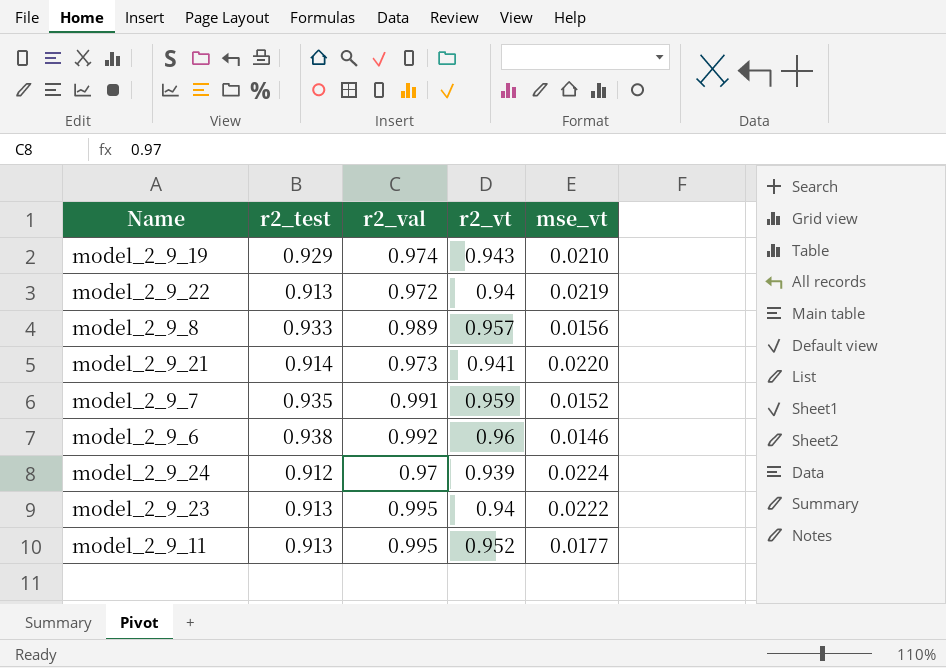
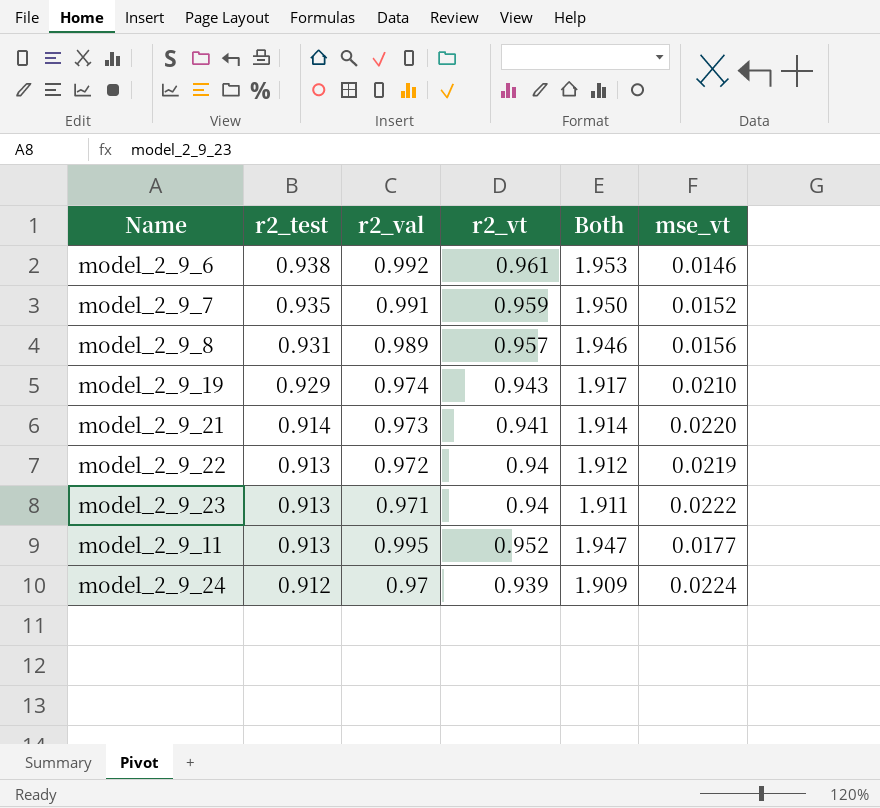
row order: none -> r2_test descending
column Both | formula: none -> [r2_val] + [r2_vt]
model_2_9_6 | r2_vt: 0.96 -> 0.961
model_2_9_8 | r2_test: 0.933 -> 0.931
model_2_9_23 | r2_val: 0.995 -> 0.971

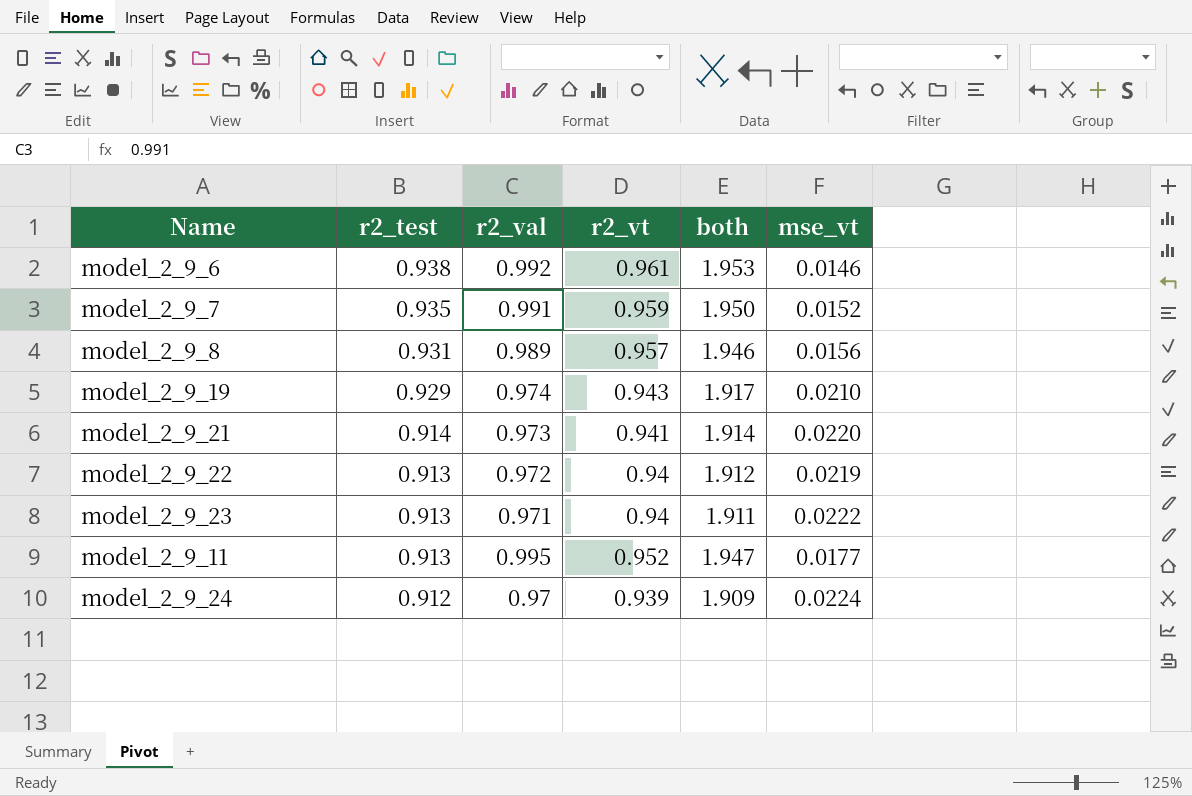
column name: Both -> both

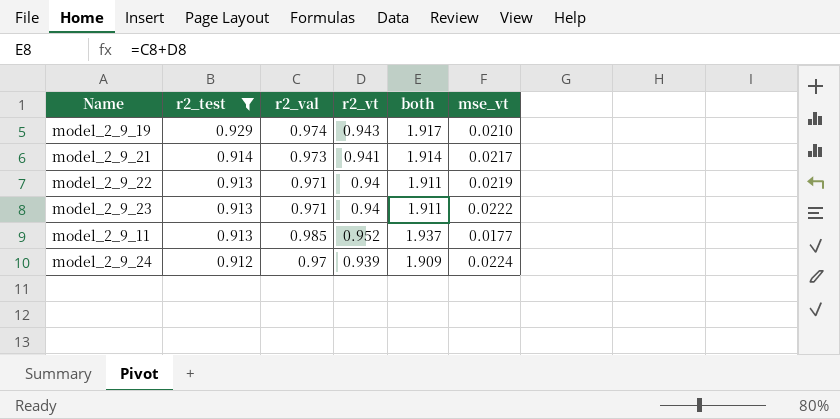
filter: none -> r2_test <= 0.929
model_2_9_21 | mse_vt: 0.0220 -> 0.0217
model_2_9_22 | r2_val: 0.972 -> 0.971
model_2_9_22 | both: 1.912 -> 1.911
model_2_9_11 | r2_val: 0.995 -> 0.985
model_2_9_11 | both: 1.947 -> 1.937

